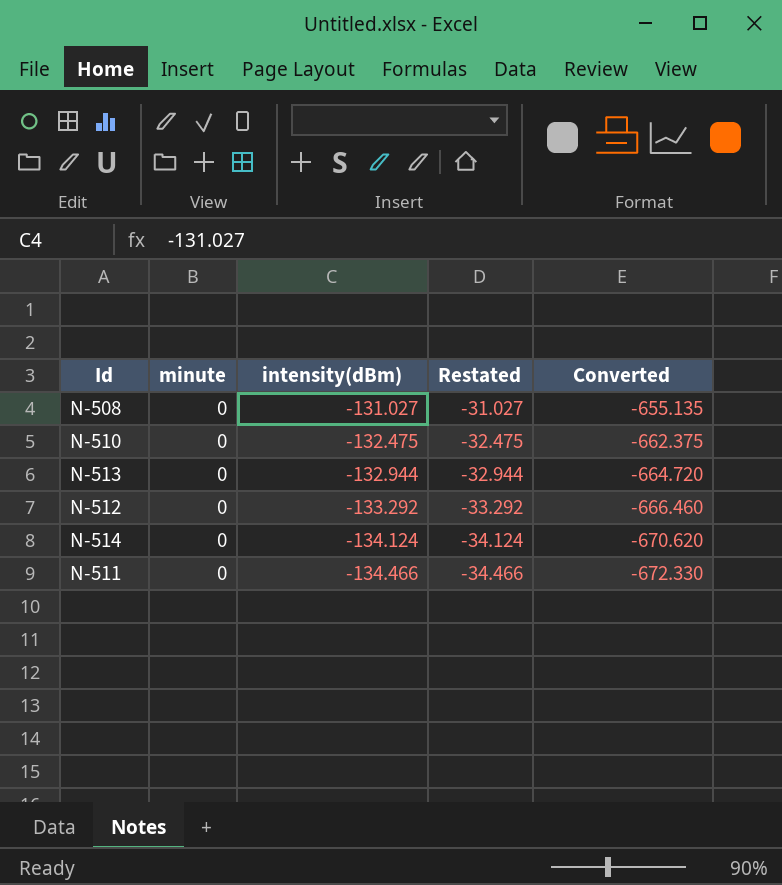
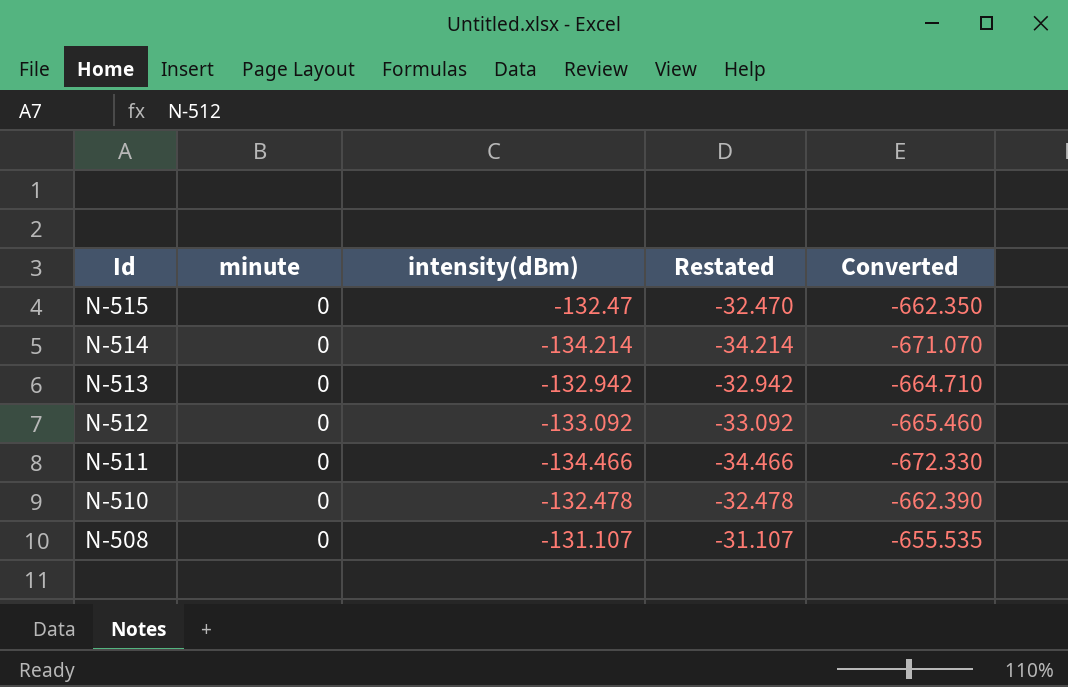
row order: intensity(dBm) descending -> Id descending
row N-515: none -> 0 | -132.47 | -32.470 | -662.350
N-514 | intensity(dBm): -134.124 -> -134.214
N-514 | Restated: -34.124 -> -34.214
N-514 | Converted: -670.620 -> -671.070
N-513 | intensity(dBm): -132.944 -> -132.942
N-513 | Restated: -32.944 -> -32.942
N-513 | Converted: -664.720 -> -664.710
N-512 | intensity(dBm): -133.292 -> -133.092
N-512 | Restated: -33.292 -> -33.092
N-512 | Converted: -666.460 -> -665.460
N-510 | intensity(dBm): -132.475 -> -132.478
N-510 | Restated: -32.475 -> -32.478
N-510 | Converted: -662.375 -> -662.390
N-508 | intensity(dBm): -131.027 -> -131.107
N-508 | Restated: -31.027 -> -31.107
N-508 | Converted: -655.135 -> -655.535

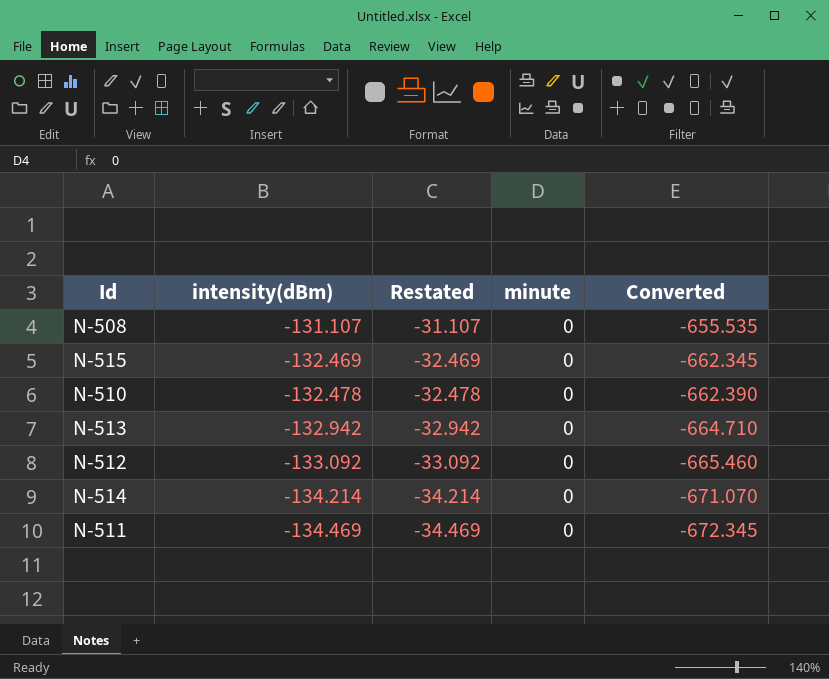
row order: Id descending -> intensity(dBm) descending
column minute | position: 2 -> 4
N-515 | intensity(dBm): -132.47 -> -132.469
N-515 | Restated: -32.470 -> -32.469
N-515 | Converted: -662.350 -> -662.345
N-511 | intensity(dBm): -134.466 -> -134.469
N-511 | Restated: -34.466 -> -34.469
N-511 | Converted: -672.330 -> -672.345

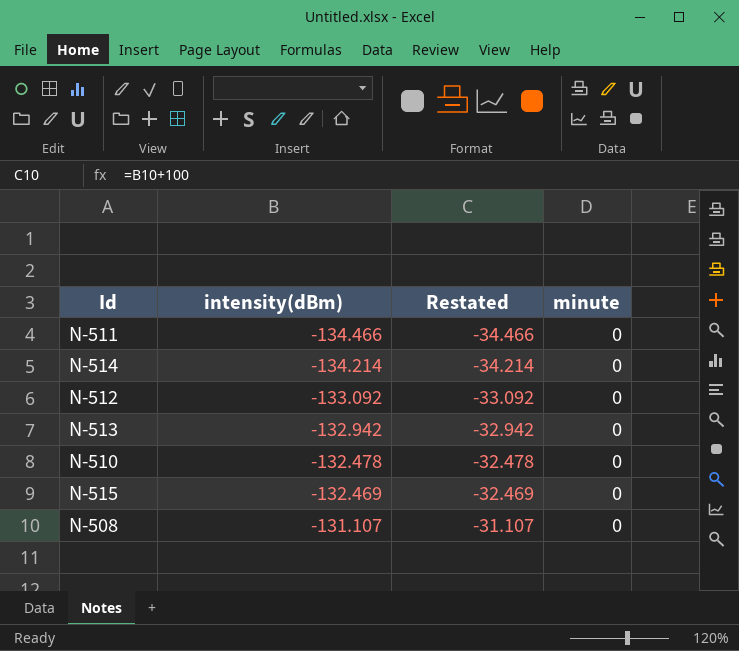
row order: intensity(dBm) descending -> intensity(dBm) ascending
column Converted | formula: [intensity(dBm)] * 5 -> none
N-511 | intensity(dBm): -134.469 -> -134.466
N-511 | Restated: -34.469 -> -34.466

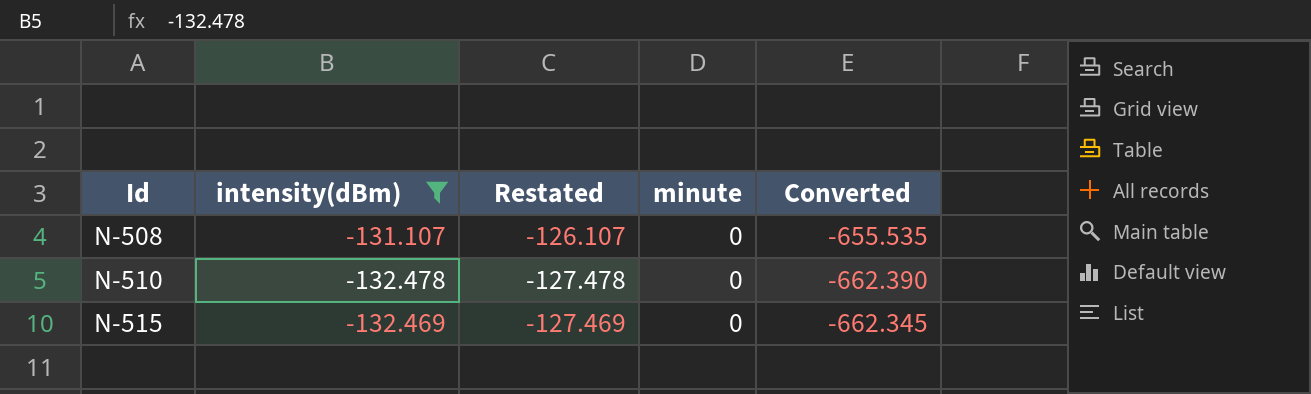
filter: none -> intensity(dBm) >= -132.478
row order: intensity(dBm) ascending -> Id ascending
column Restated | formula: [intensity(dBm)] + 100 -> [intensity(dBm)] + 5
column Converted | formula: none -> [intensity(dBm)] * 5

